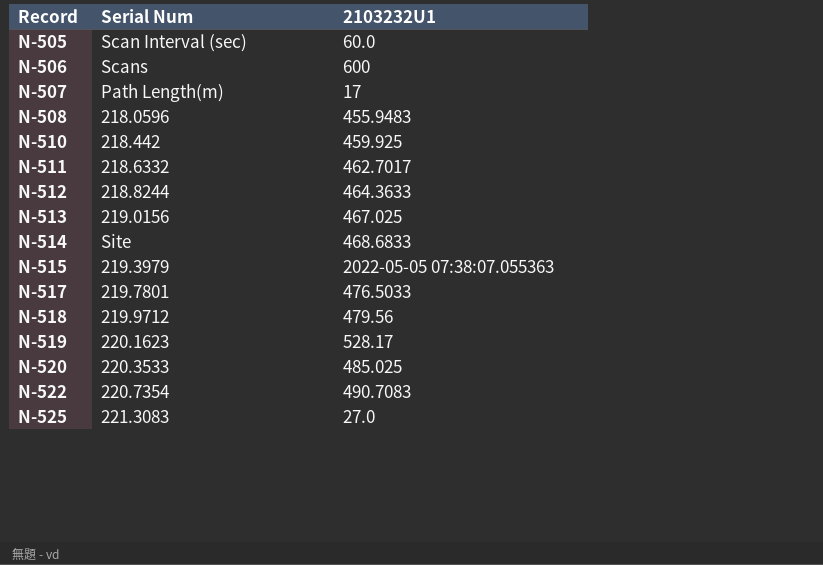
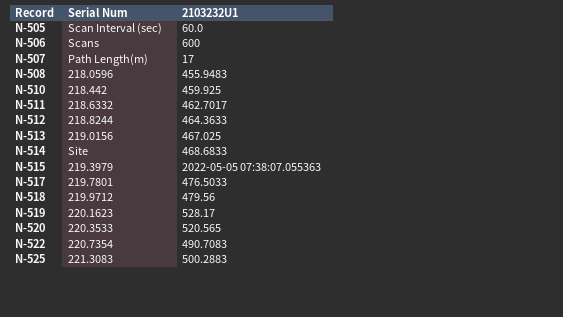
N-520 | 2103232U1: 485.025 -> 520.565
N-525 | 2103232U1: 27.0 -> 500.2883

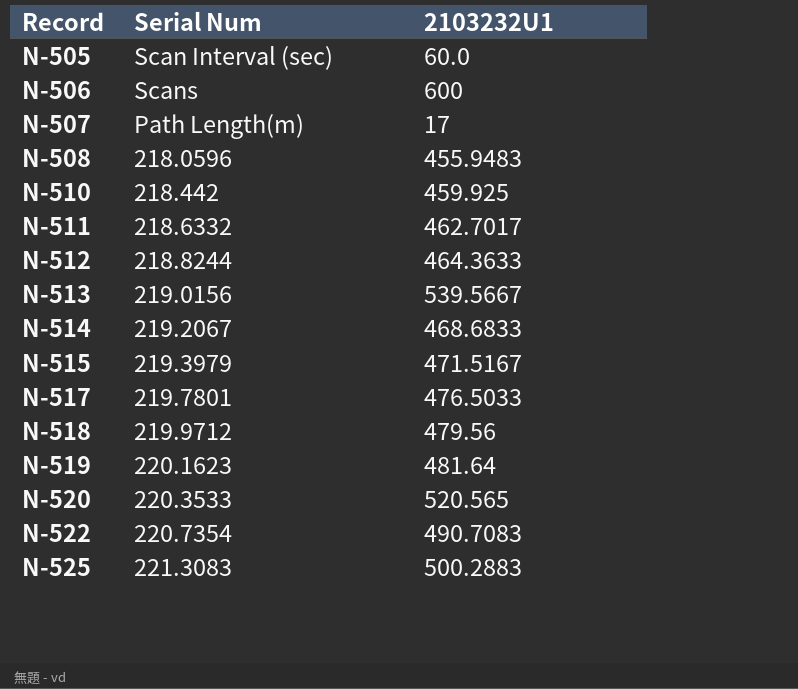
N-513 | 2103232U1: 467.025 -> 539.5667
N-514 | Serial Num: Site -> 219.2067
N-515 | 2103232U1: 2022-05-05 07:38:07.055363 -> 471.5167
N-519 | 2103232U1: 528.17 -> 481.64

